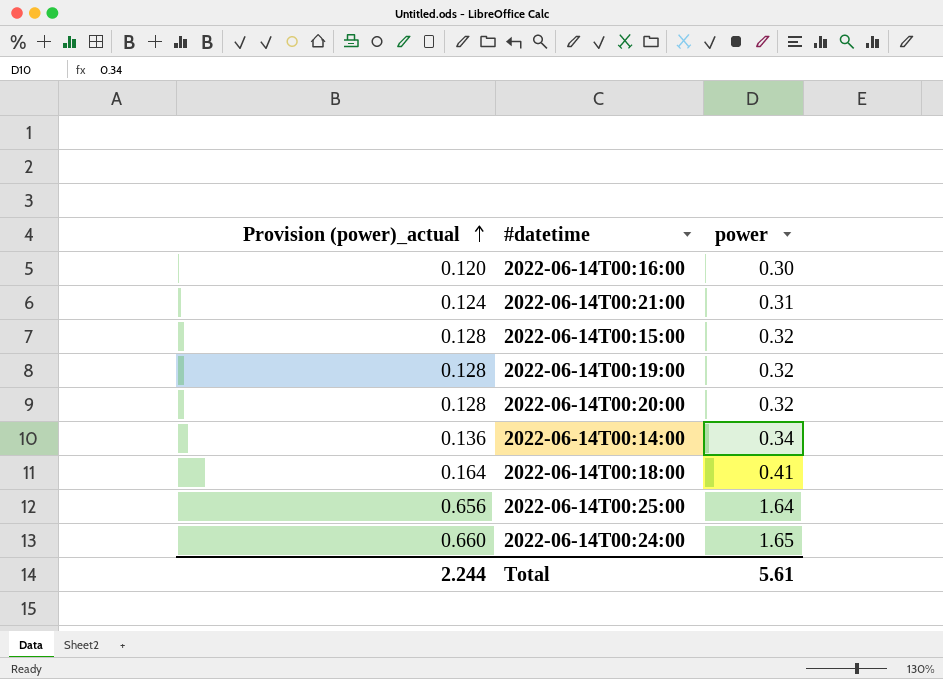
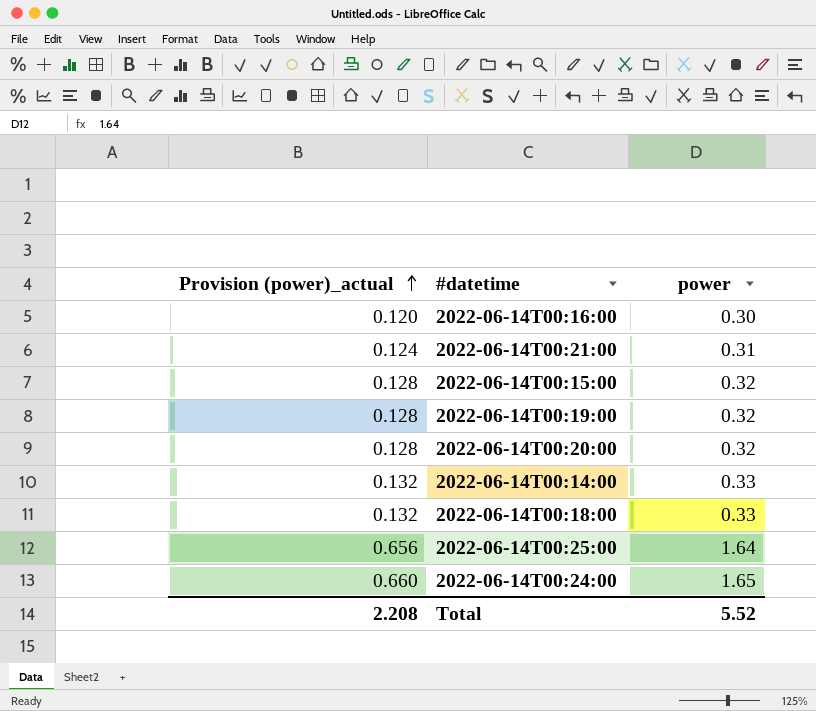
2022-06-14T00:14:00 | Provision (power)_actual: 0.136 -> 0.132
2022-06-14T00:14:00 | power: 0.34 -> 0.33
2022-06-14T00:18:00 | Provision (power)_actual: 0.164 -> 0.132
2022-06-14T00:18:00 | power: 0.41 -> 0.33
Total | Provision (power)_actual: 2.244 -> 2.208
Total | power: 5.61 -> 5.52

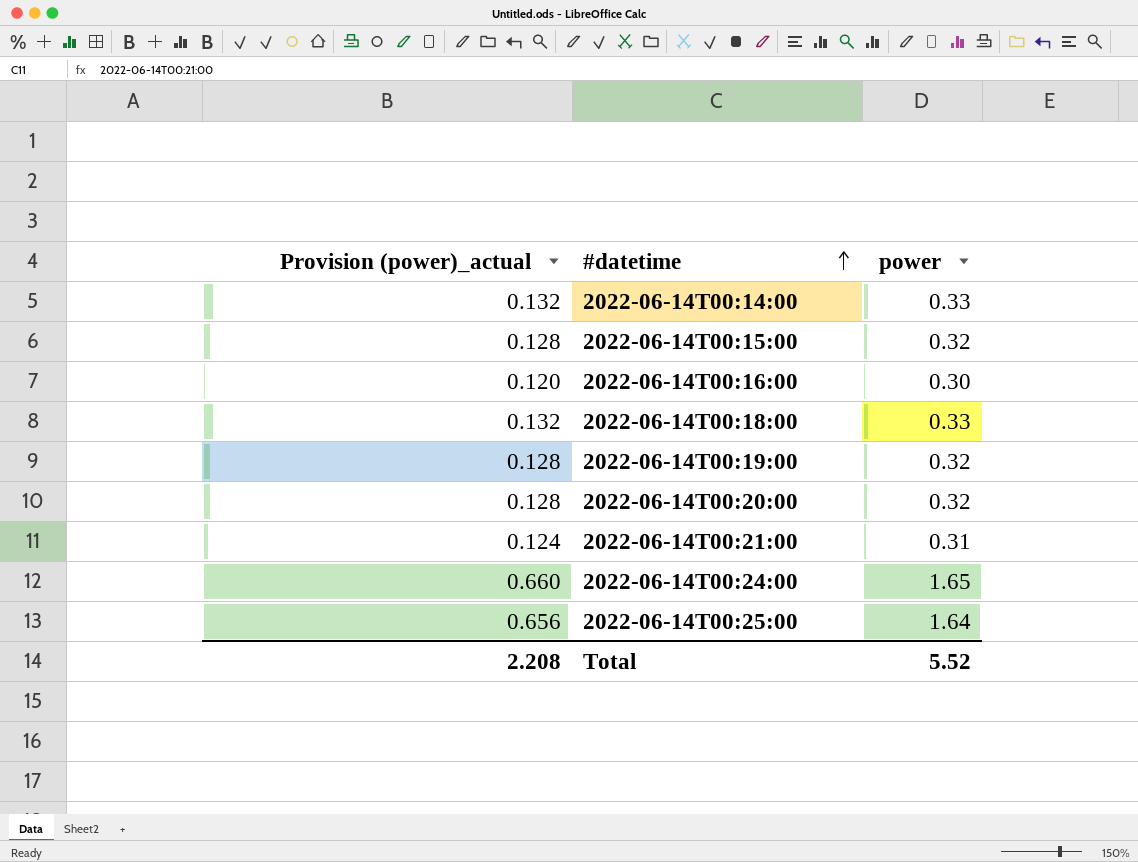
row order: Provision (power)_actual ascending -> #datetime ascending

